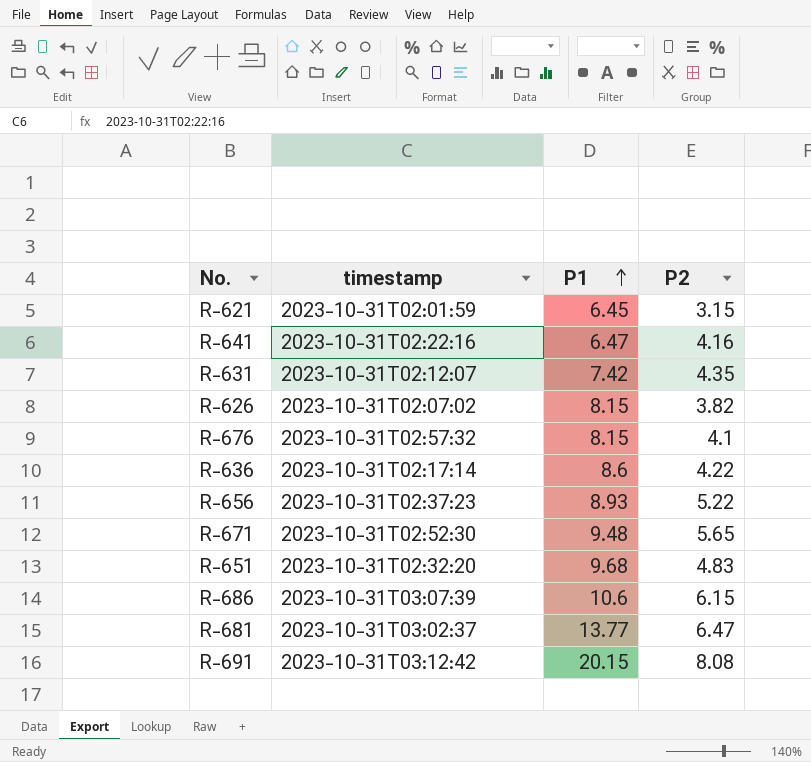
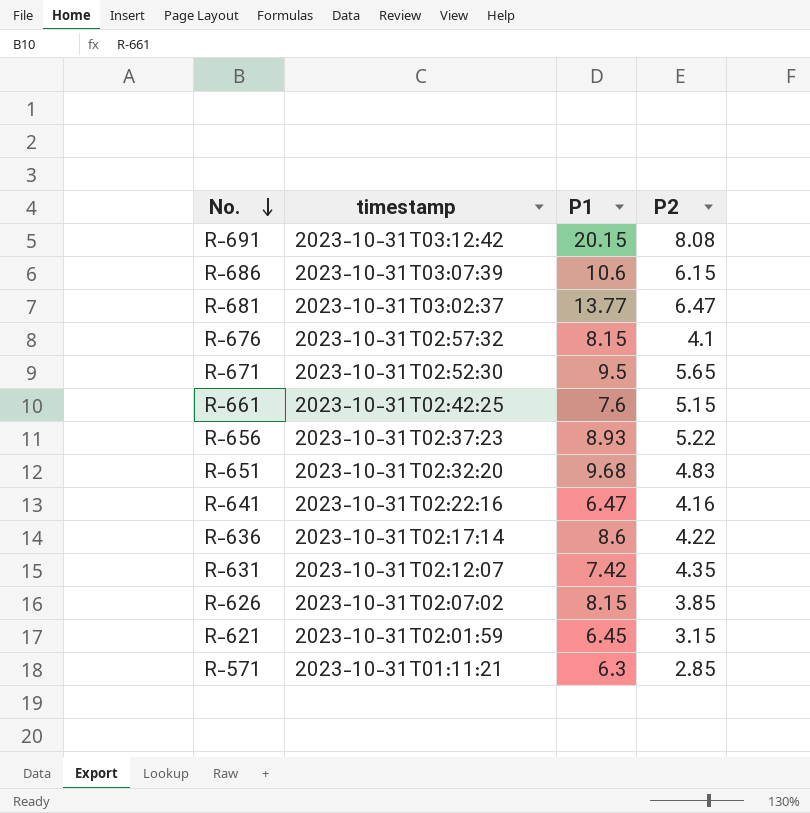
row order: P1 ascending -> No. descending
R-671 | P1: 9.48 -> 9.5
row R-661: none -> 2023-10-31T02:42:25 | 7.6 | 5.15
R-626 | P2: 3.82 -> 3.85
row R-571: none -> 2023-10-31T01:11:21 | 6.3 | 2.85

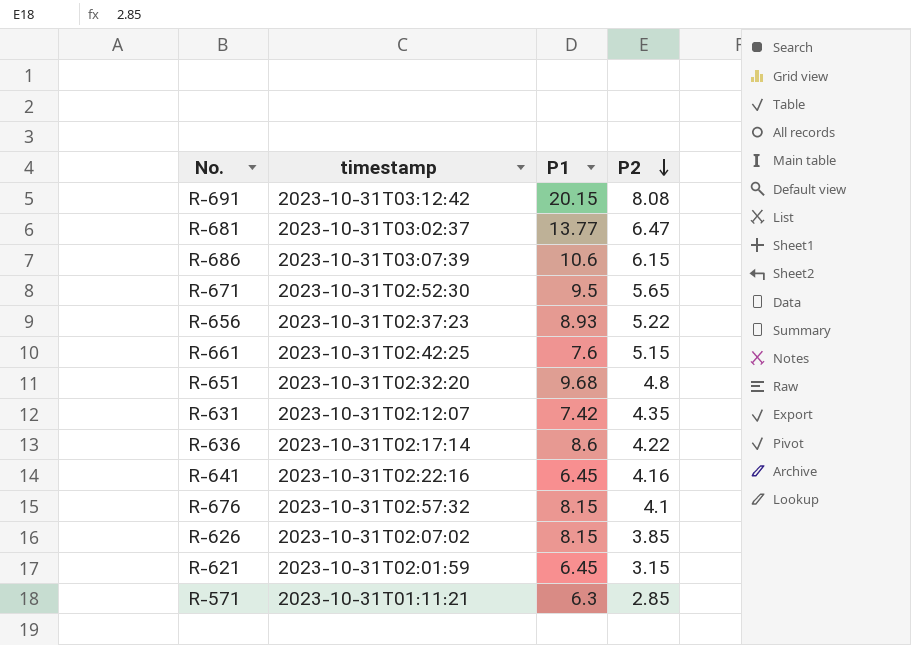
row order: No. descending -> P2 descending
R-651 | P2: 4.83 -> 4.8
R-641 | P1: 6.47 -> 6.45

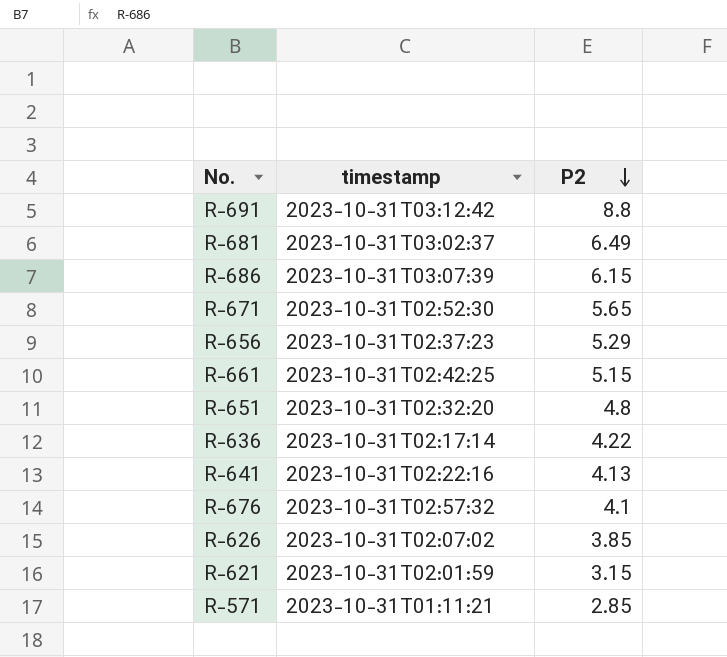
column P1 | position: 3 -> none
row R-631: 2023-10-31T02:12:07 | 7.42 | 4.35 -> none
R-691 | P2: 8.08 -> 8.8
R-681 | P2: 6.47 -> 6.49
R-656 | P2: 5.22 -> 5.29
R-641 | P2: 4.16 -> 4.13

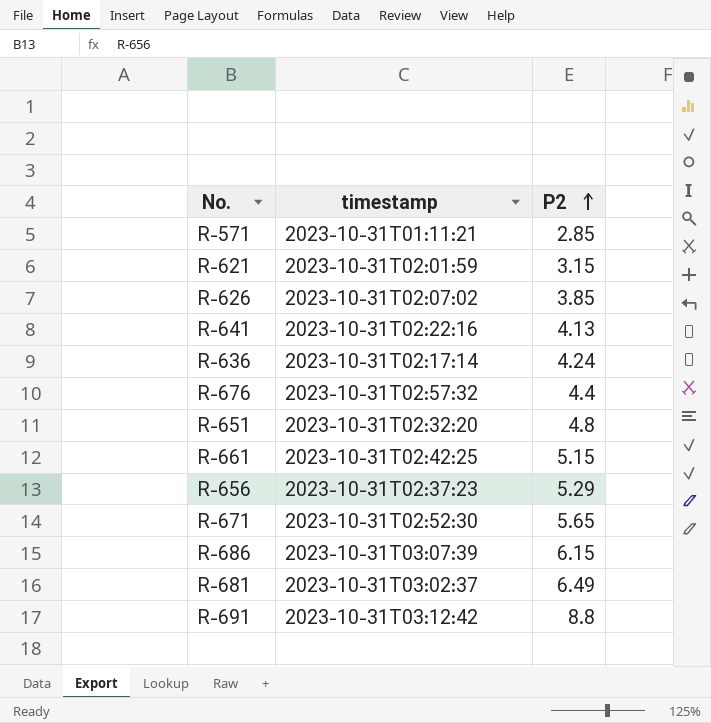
row order: P2 descending -> P2 ascending
R-636 | P2: 4.22 -> 4.24
R-676 | P2: 4.1 -> 4.4

